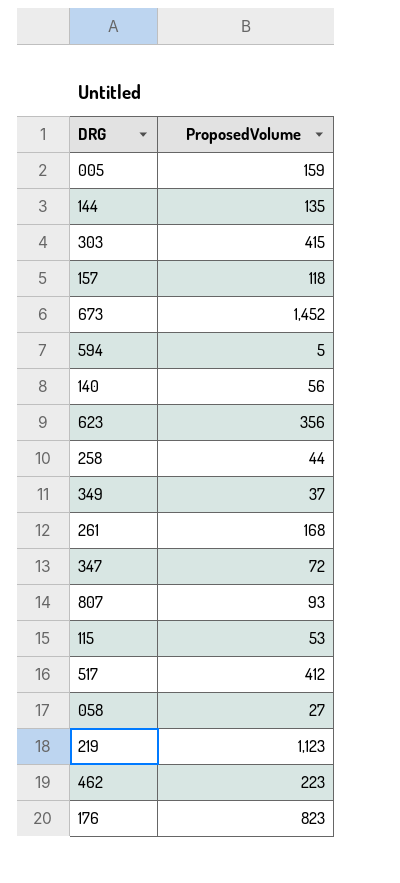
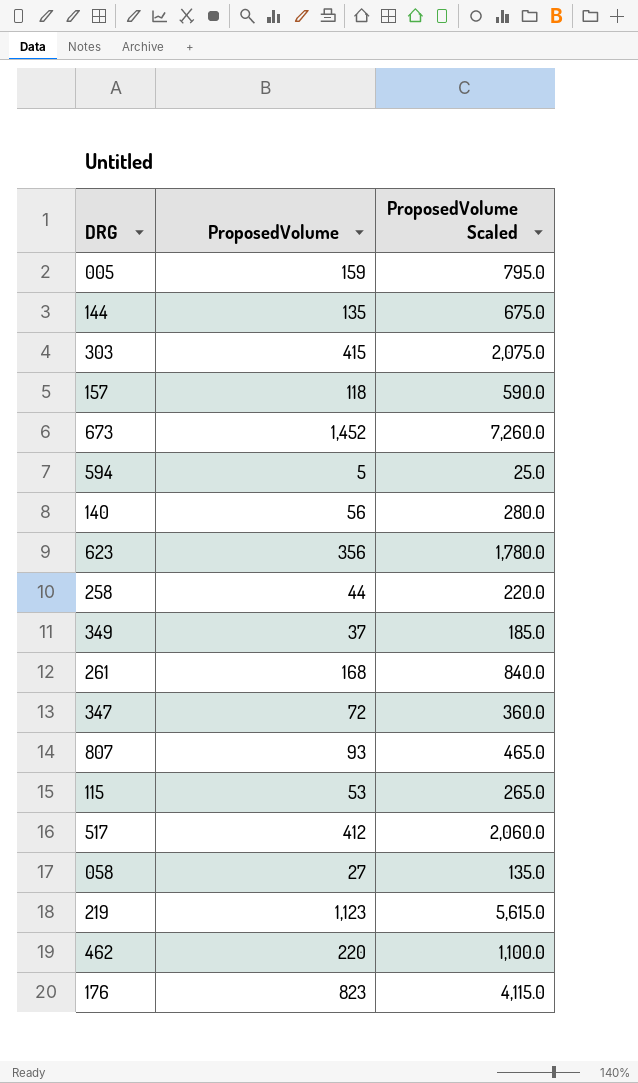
column ProposedVolume Scaled | formula: none -> [ProposedVolume] * 5
462 | ProposedVolume: 223 -> 220

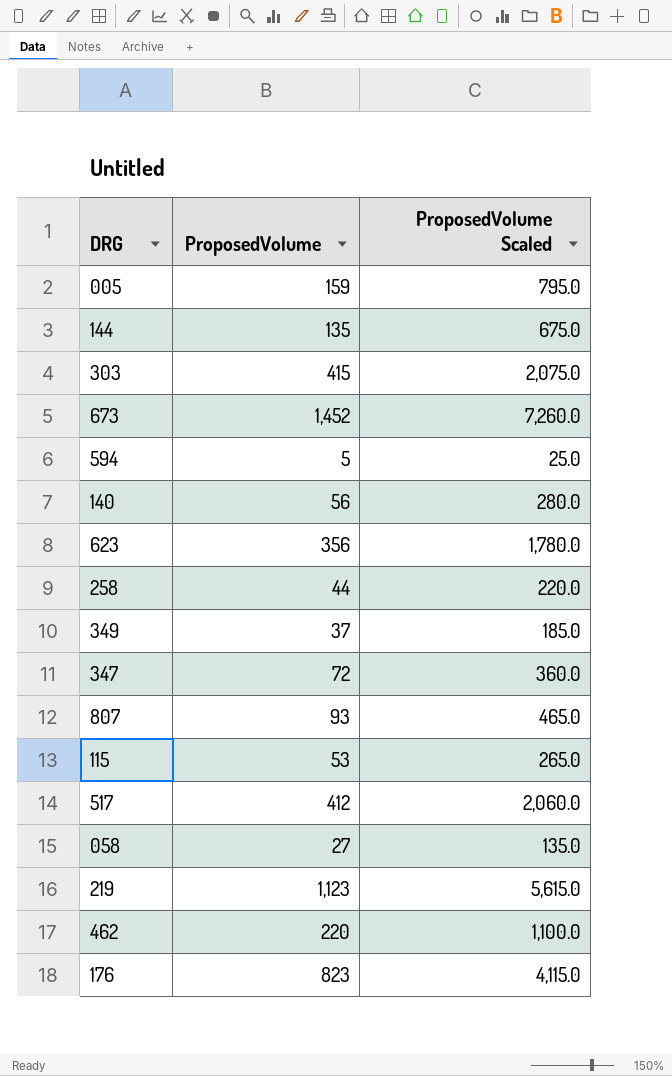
row 157: 118 | 590.0 -> none
row 261: 168 | 840.0 -> none

